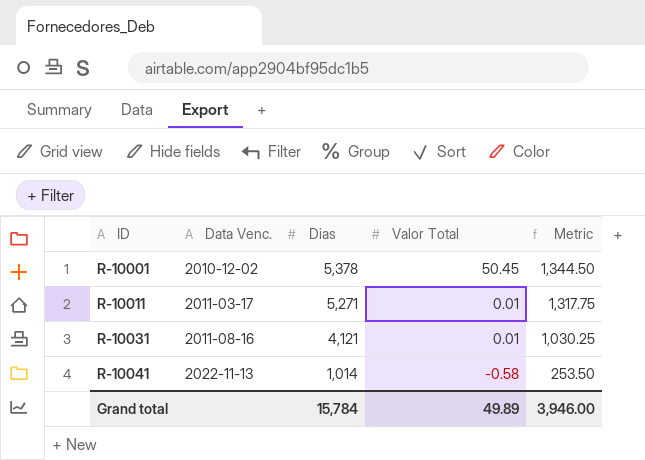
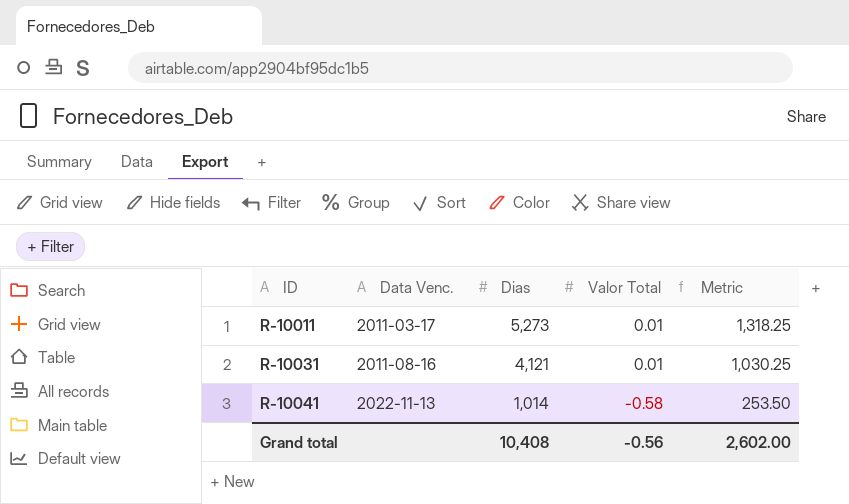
row R-10001: 2010-12-02 | 5,378 | 50.45 | 1,344.50 -> none
R-10011 | Dias: 5,271 -> 5,273
R-10011 | Metric: 1,317.75 -> 1,318.25
Grand total | Dias: 15,784 -> 10,408
Grand total | Valor Total: 49.89 -> -0.56
Grand total | Metric: 3,946.00 -> 2,602.00

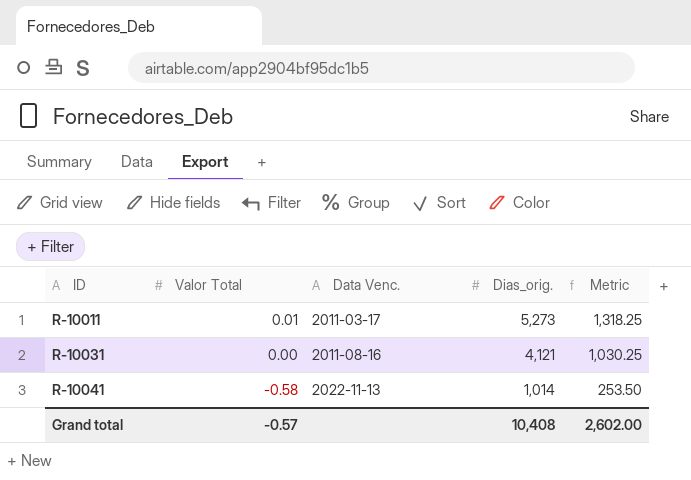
column Valor Total | position: 4 -> 2
column name: Dias -> Dias_orig.
R-10031 | Valor Total: 0.01 -> 0.00
Grand total | Valor Total: -0.56 -> -0.57

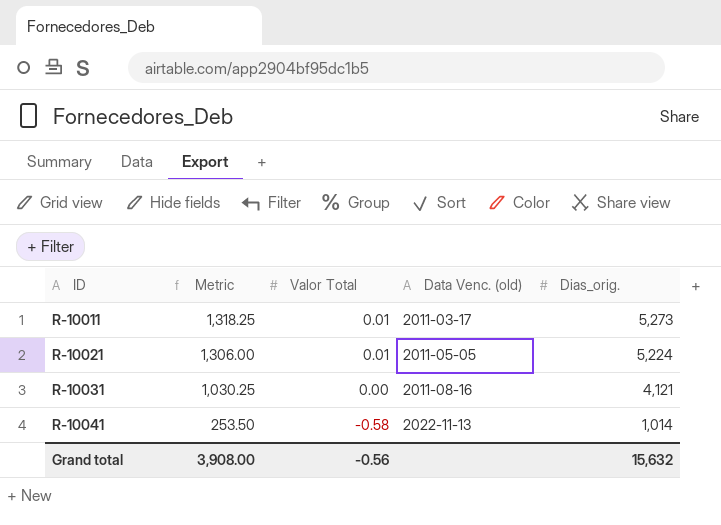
column Metric | position: 5 -> 2
column name: Data Venc. -> Data Venc. (old)
row R-10021: none -> 1,306.00 | 0.01 | 2011-05-05 | 5,224
Grand total | Metric: 2,602.00 -> 3,908.00
Grand total | Valor Total: -0.57 -> -0.56
Grand total | Dias_orig.: 10,408 -> 15,632

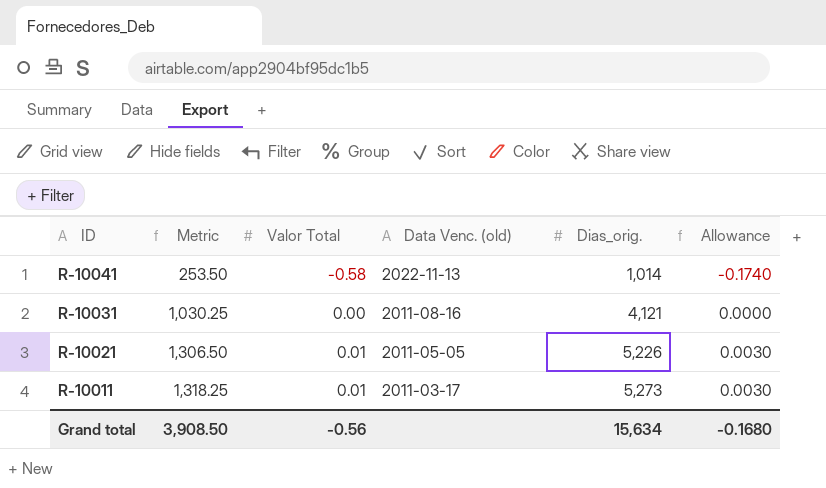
row order: ID ascending -> ID descending
column Allowance | formula: none -> [Valor Total] * 0.3
R-10021 | Metric: 1,306.00 -> 1,306.50
R-10021 | Dias_orig.: 5,224 -> 5,226
Grand total | Metric: 3,908.00 -> 3,908.50
Grand total | Dias_orig.: 15,632 -> 15,634

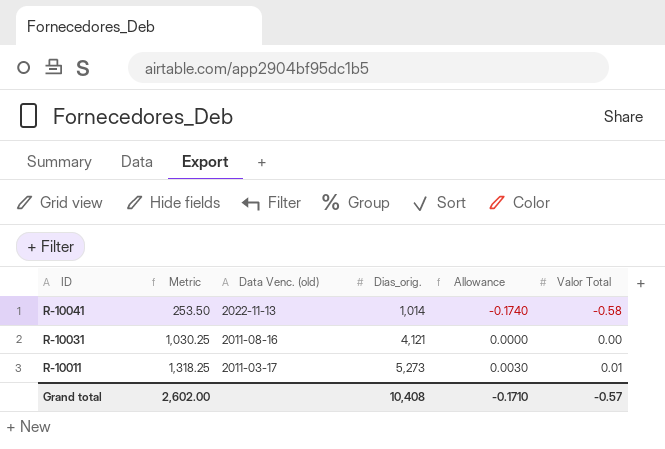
column Valor Total | position: 3 -> 6
row R-10021: 1,306.50 | 0.01 | 2011-05-05 | 5,226 | 0.0030 -> none
Grand total | Metric: 3,908.50 -> 2,602.00
Grand total | Dias_orig.: 15,634 -> 10,408
Grand total | Allowance: -0.1680 -> -0.1710
Grand total | Valor Total: -0.56 -> -0.57

